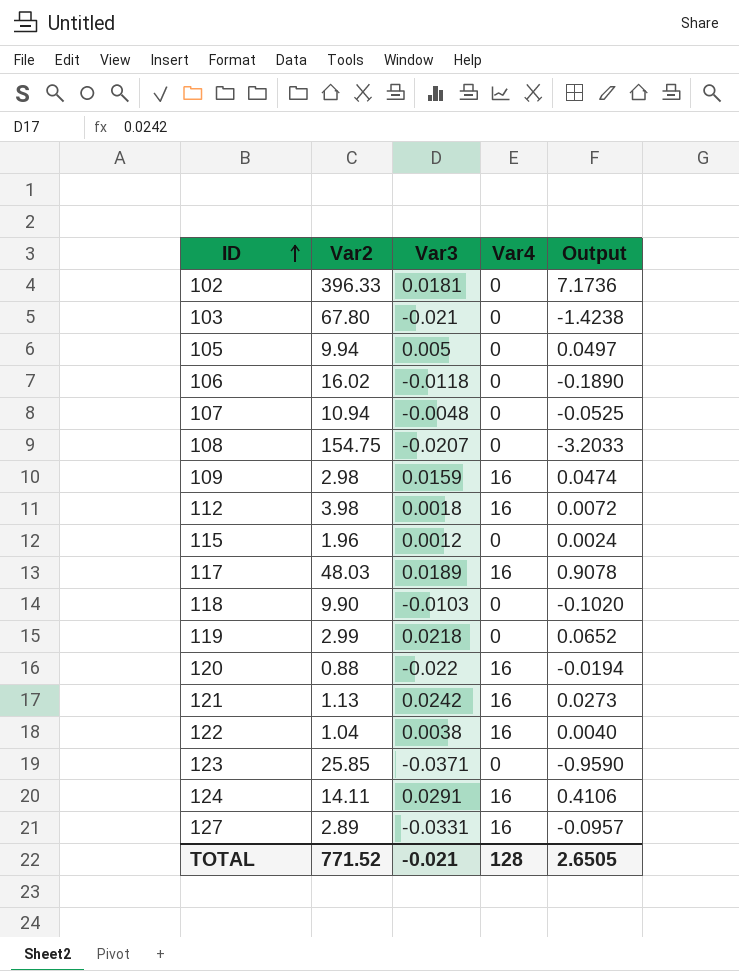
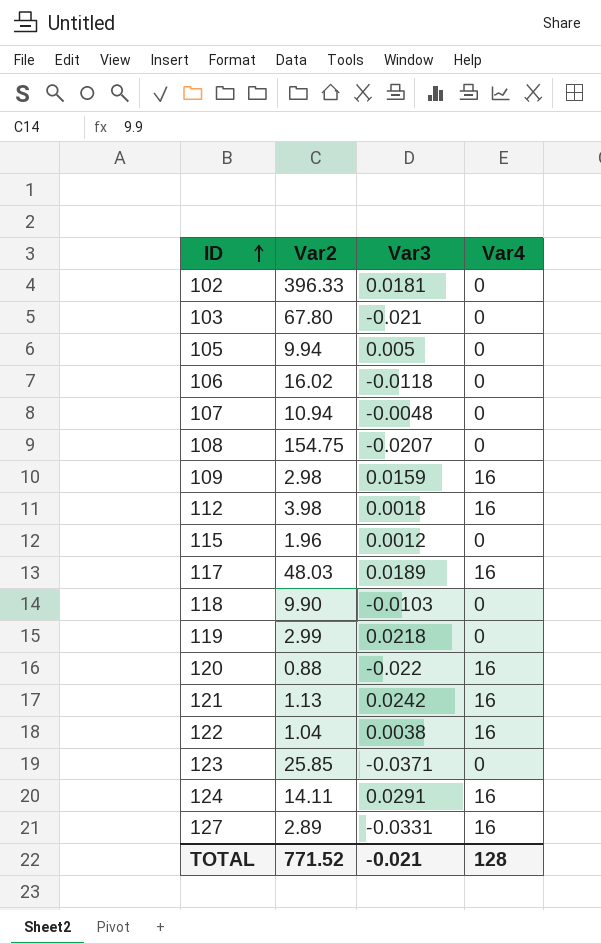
column Output | formula: [Var2] * [Var3] -> none

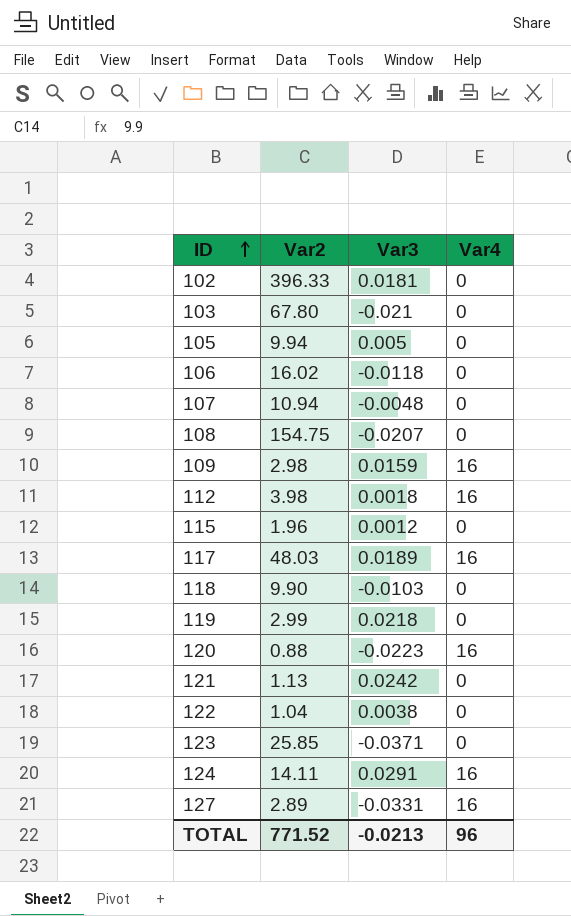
120 | Var3: -0.022 -> -0.0223
121 | Var4: 16 -> 0
122 | Var4: 16 -> 0
TOTAL | Var3: -0.021 -> -0.0213
TOTAL | Var4: 128 -> 96

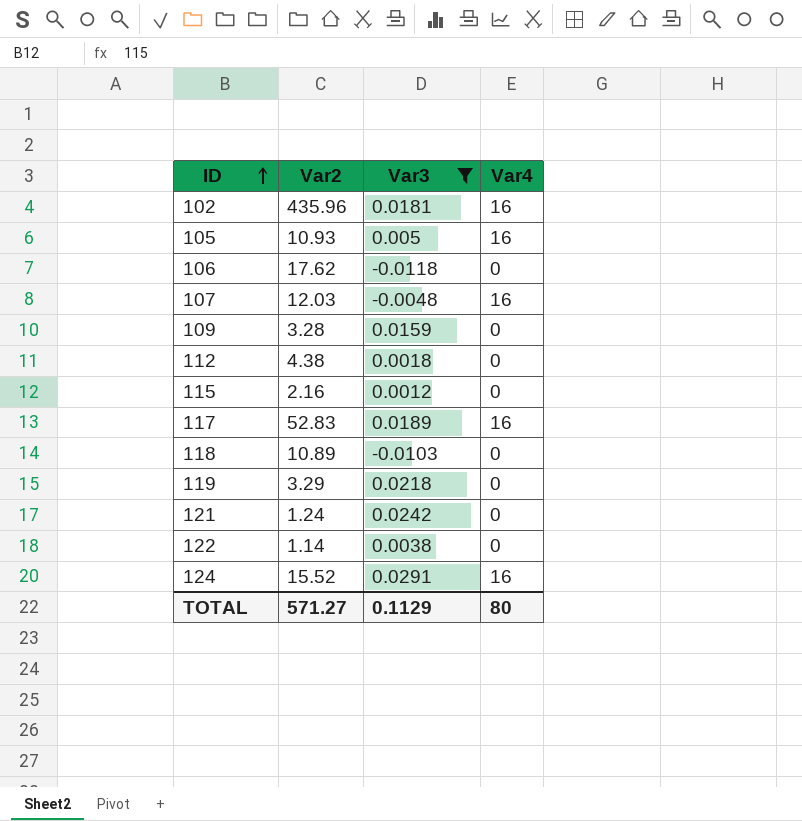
filter: none -> Var3 >= -0.0118
102 | Var2: 396.33 -> 435.96
102 | Var4: 0 -> 16
105 | Var2: 9.94 -> 10.93
105 | Var4: 0 -> 16
106 | Var2: 16.02 -> 17.62
107 | Var2: 10.94 -> 12.03
107 | Var4: 0 -> 16
109 | Var2: 2.98 -> 3.28
109 | Var4: 16 -> 0
112 | Var2: 3.98 -> 4.38
112 | Var4: 16 -> 0
115 | Var2: 1.96 -> 2.16
117 | Var2: 48.03 -> 52.83
118 | Var2: 9.90 -> 10.89
119 | Var2: 2.99 -> 3.29
121 | Var2: 1.13 -> 1.24
122 | Var2: 1.04 -> 1.14
124 | Var2: 14.11 -> 15.52
TOTAL | Var2: 771.52 -> 571.27
TOTAL | Var3: -0.0213 -> 0.1129
TOTAL | Var4: 96 -> 80

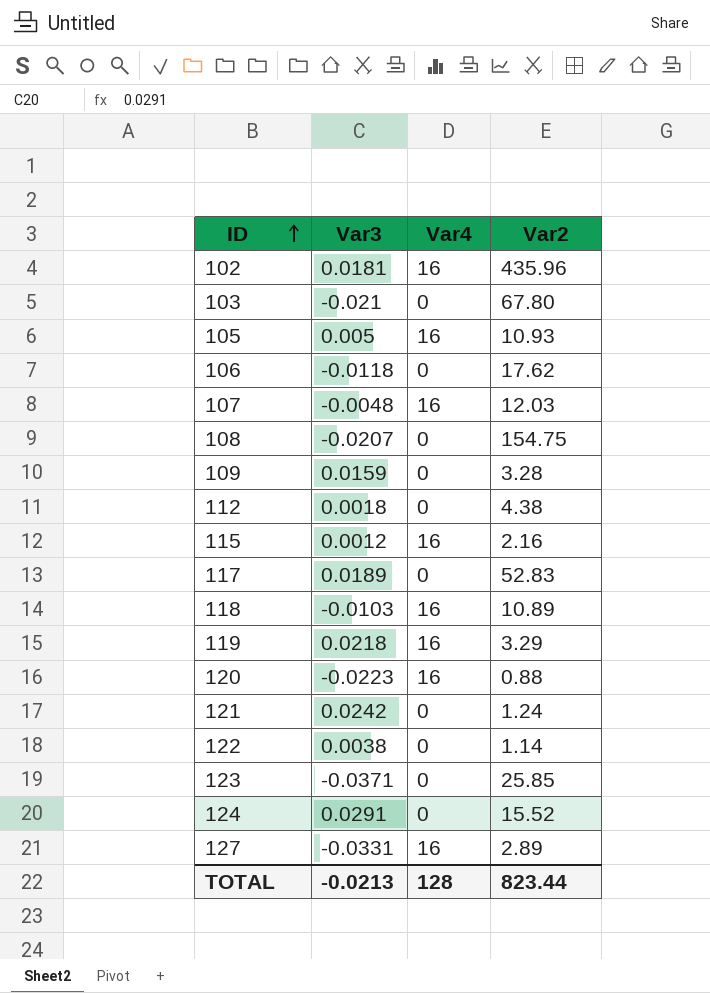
filter: Var3 >= -0.0118 -> none
column Var2 | position: 2 -> 4
115 | Var4: 0 -> 16
117 | Var4: 16 -> 0
118 | Var4: 0 -> 16
119 | Var4: 0 -> 16
124 | Var4: 16 -> 0
TOTAL | Var3: 0.1129 -> -0.0213
TOTAL | Var4: 80 -> 128
TOTAL | Var2: 571.27 -> 823.44

